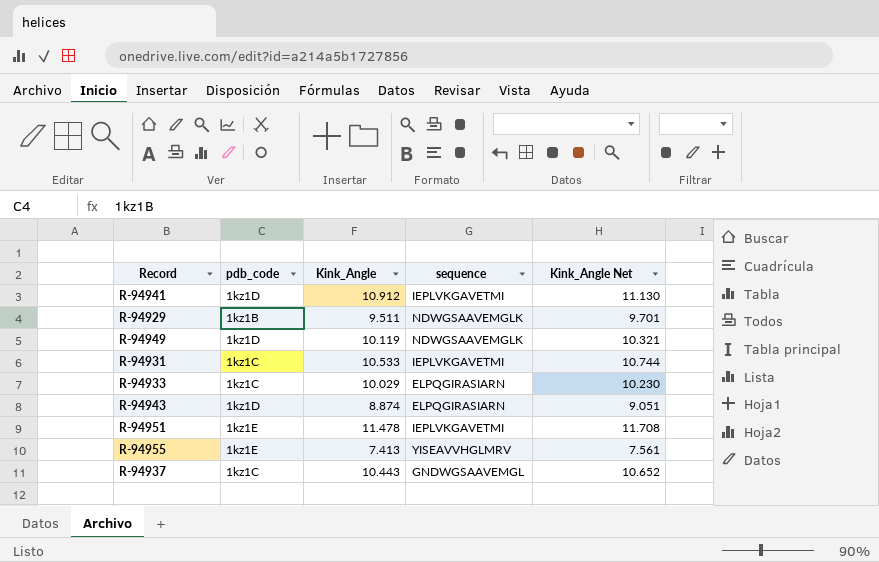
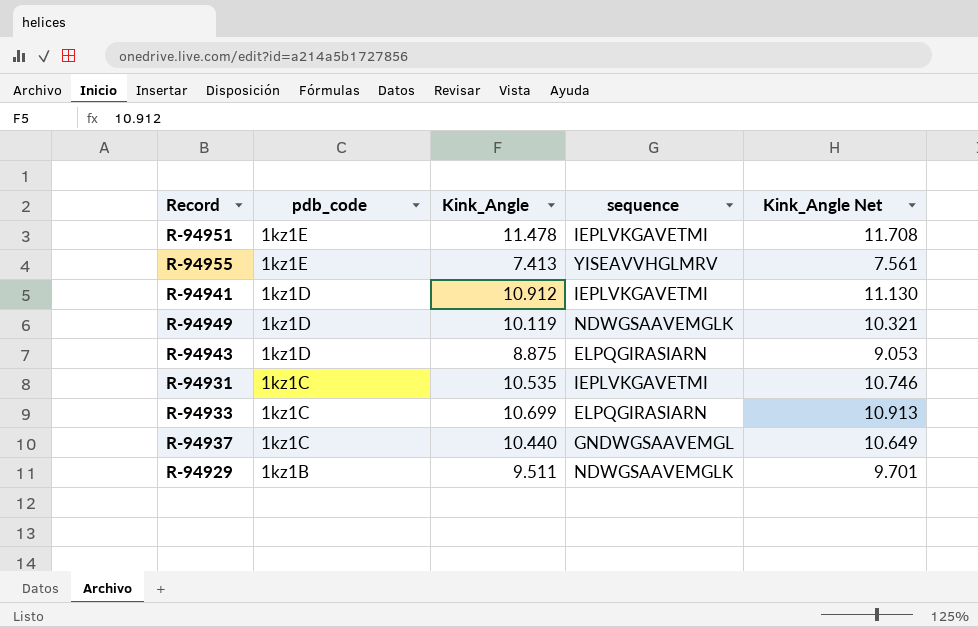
row order: none -> pdb_code descending
R-94943 | Kink_Angle: 8.874 -> 8.875
R-94943 | Kink_Angle Net: 9.051 -> 9.053
R-94931 | Kink_Angle: 10.533 -> 10.535
R-94931 | Kink_Angle Net: 10.744 -> 10.746
R-94933 | Kink_Angle: 10.029 -> 10.699
R-94933 | Kink_Angle Net: 10.230 -> 10.913
R-94937 | Kink_Angle: 10.443 -> 10.440
R-94937 | Kink_Angle Net: 10.652 -> 10.649

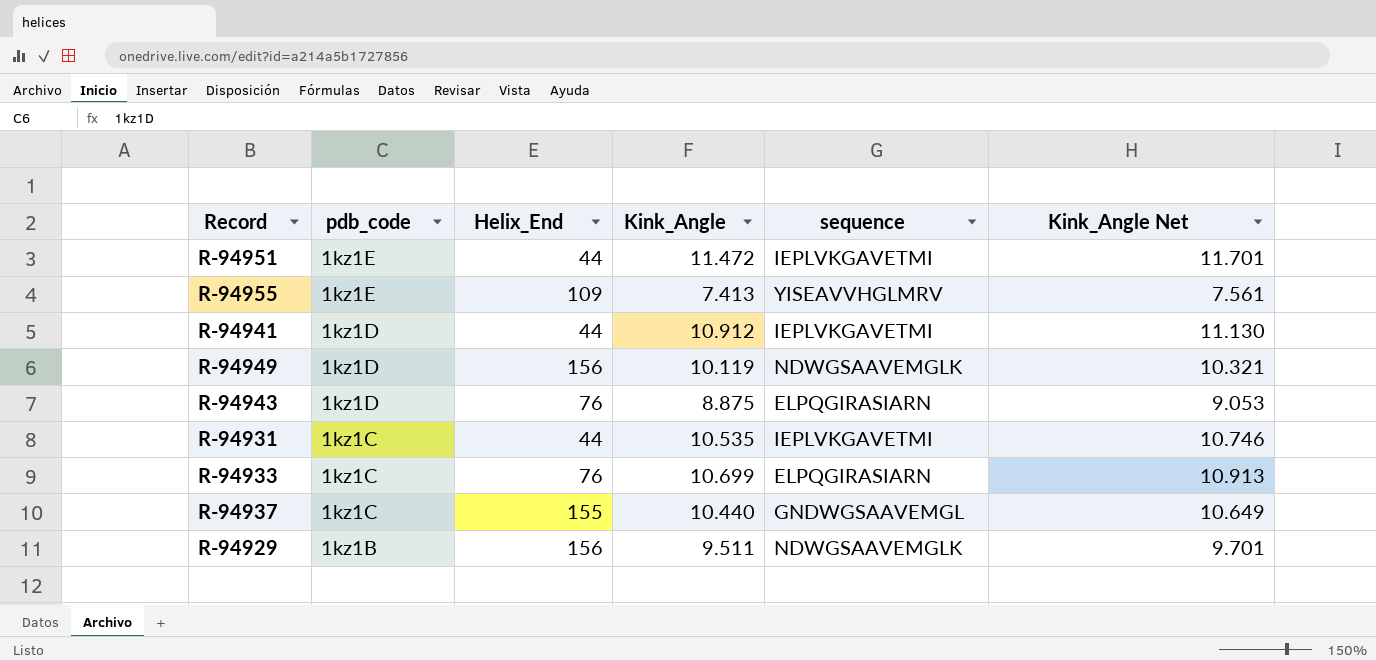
column Helix_End | position: none -> 3
R-94951 | Kink_Angle: 11.478 -> 11.472
R-94951 | Kink_Angle Net: 11.708 -> 11.701

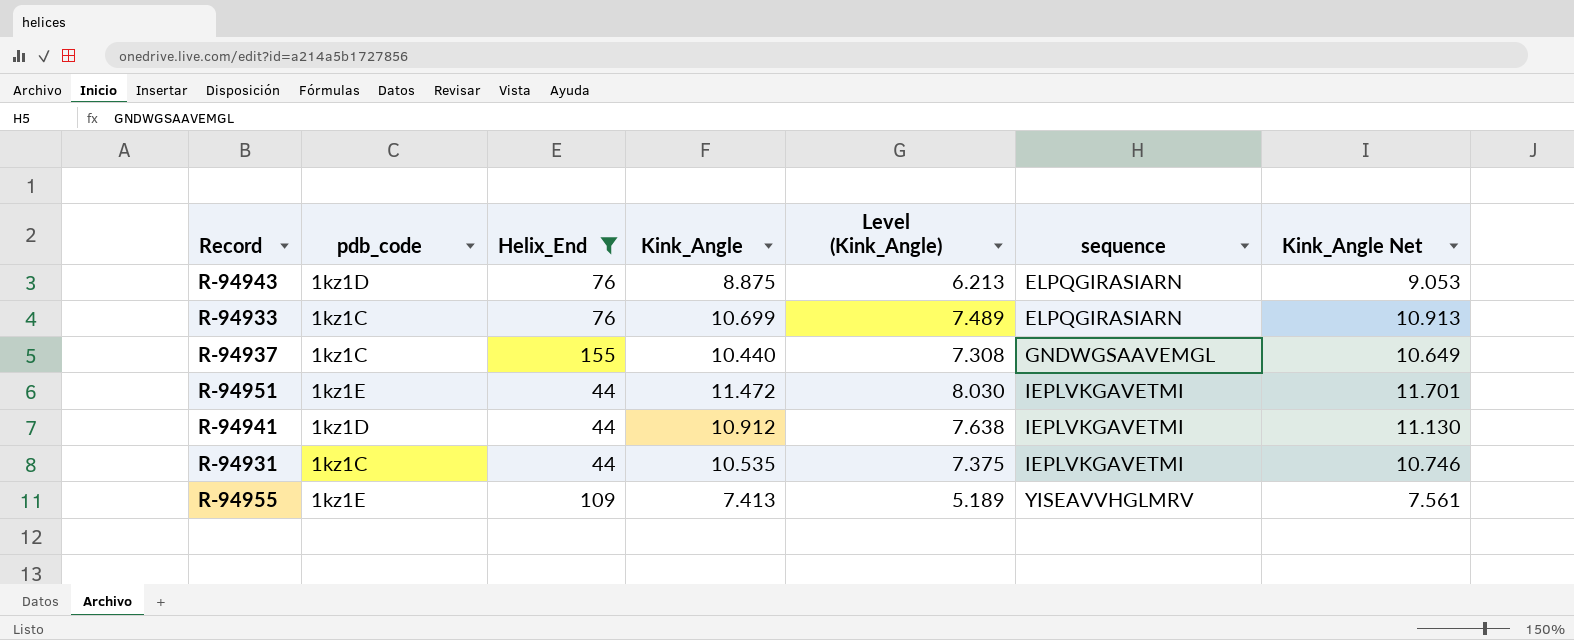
filter: none -> Helix_End != 156
row order: pdb_code descending -> sequence ascending
column Level (Kink_Angle) | formula: none -> [Kink_Angle] * 0.7

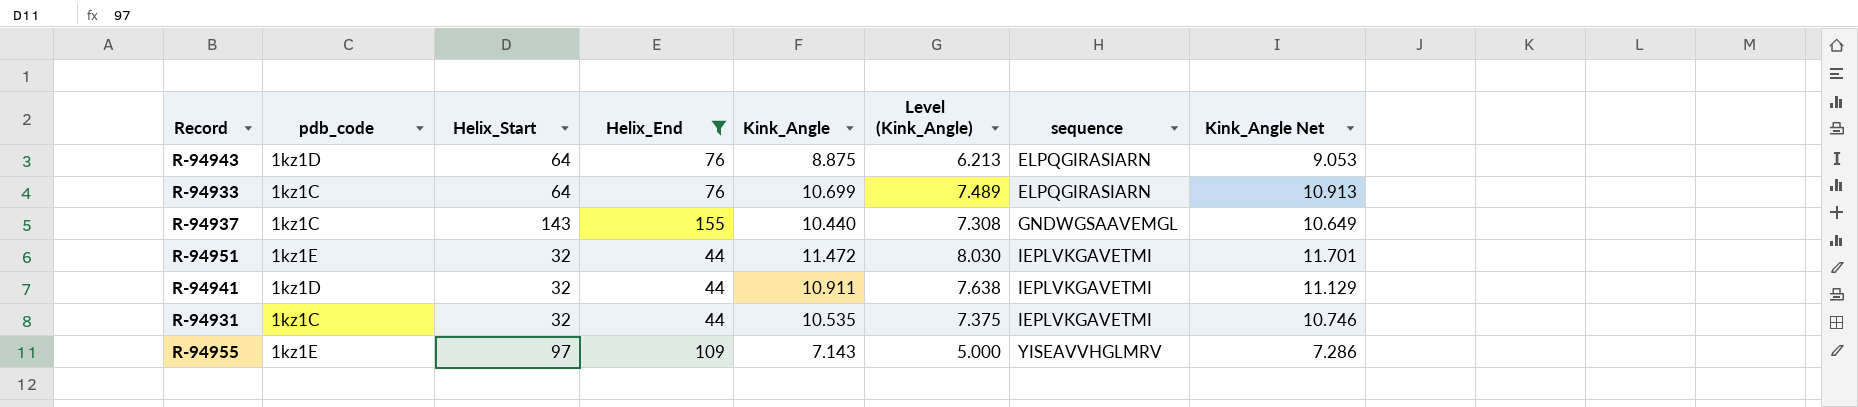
column Helix_Start | position: none -> 3
R-94941 | Kink_Angle: 10.912 -> 10.911
R-94941 | Kink_Angle Net: 11.130 -> 11.129
R-94955 | Kink_Angle: 7.413 -> 7.143
R-94955 | Level (Kink_Angle): 5.189 -> 5.000
R-94955 | Kink_Angle Net: 7.561 -> 7.286

